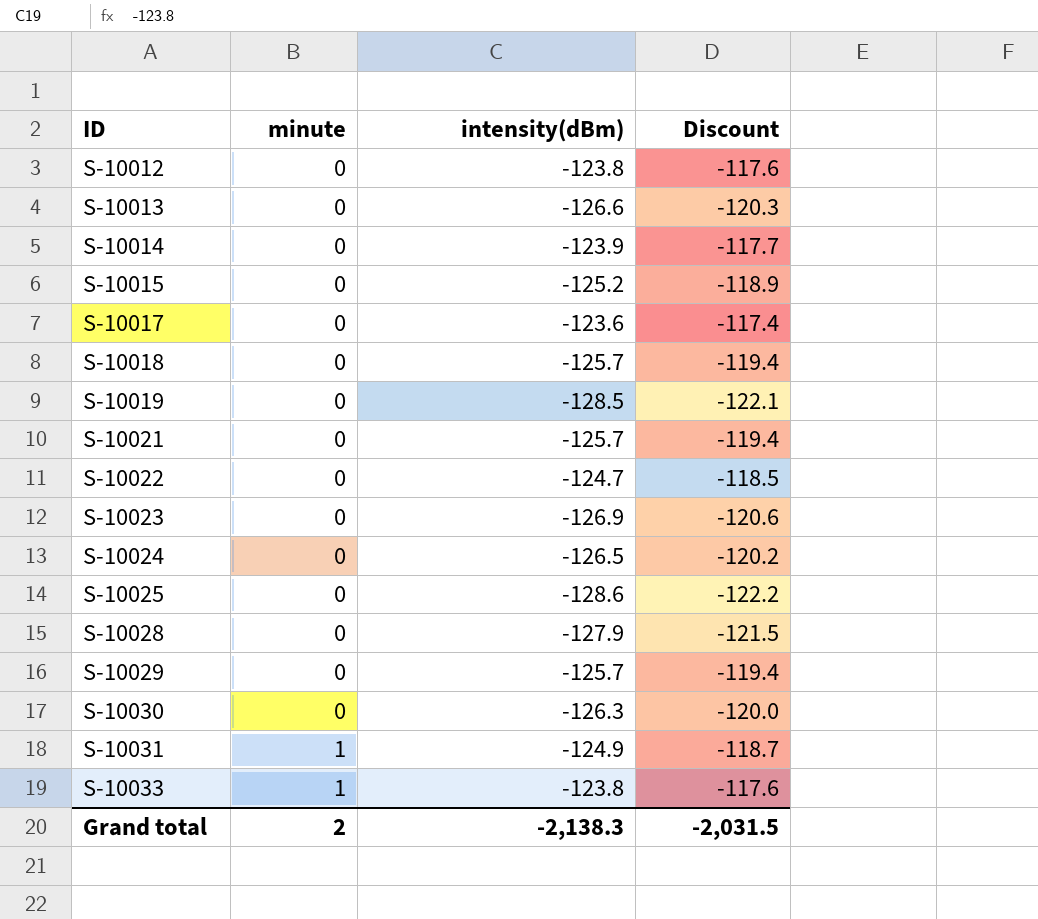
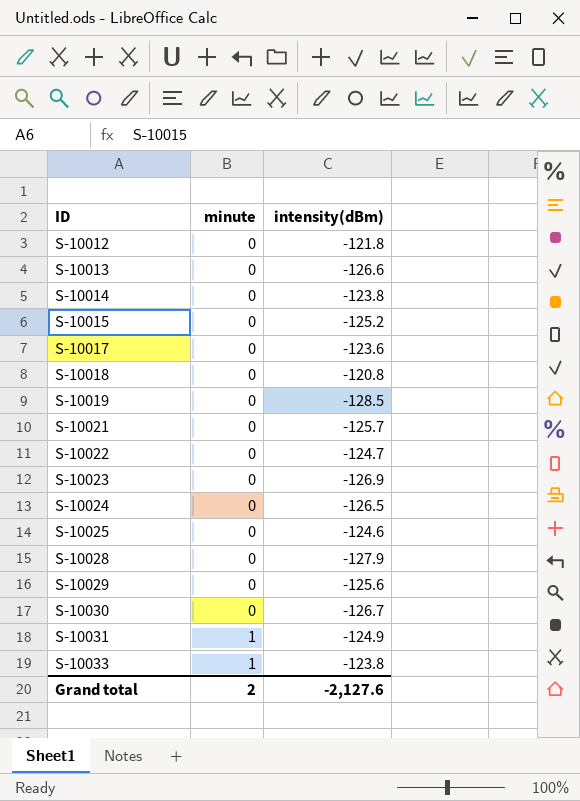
column Discount | formula: [intensity(dBm)] * 0.95 -> none
S-10012 | intensity(dBm): -123.8 -> -121.8
S-10014 | intensity(dBm): -123.9 -> -123.8
S-10018 | intensity(dBm): -125.7 -> -120.8
S-10025 | intensity(dBm): -128.6 -> -124.6
S-10029 | intensity(dBm): -125.7 -> -125.6
S-10030 | intensity(dBm): -126.3 -> -126.7
Grand total | intensity(dBm): -2,138.3 -> -2,127.6

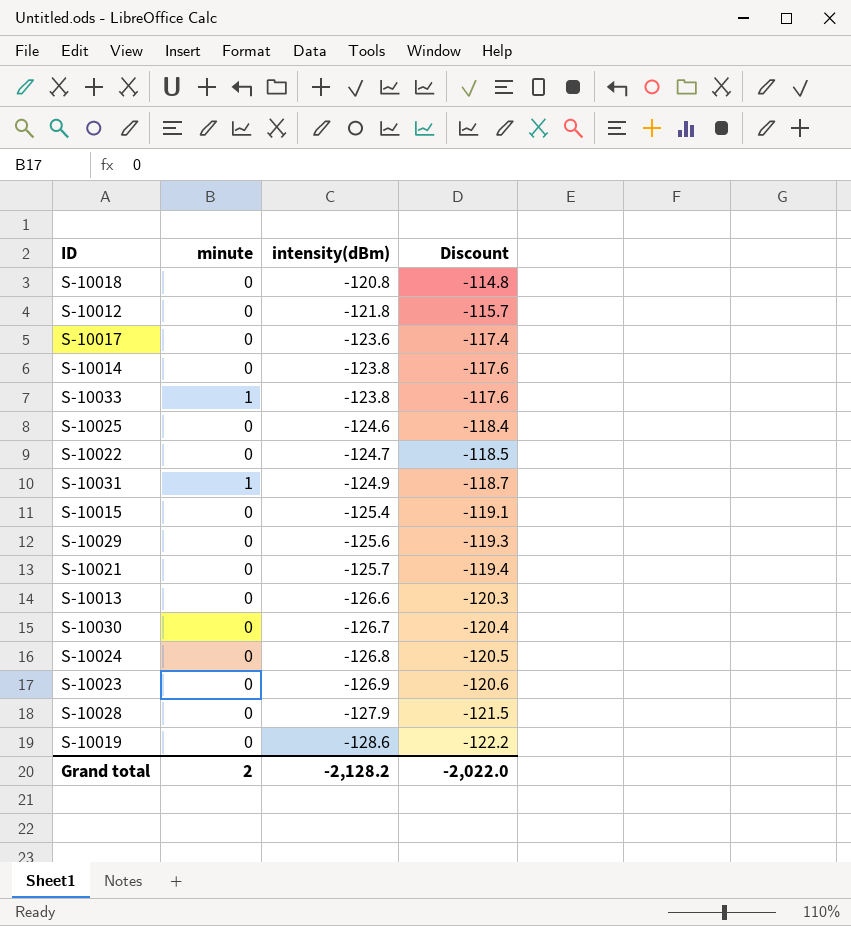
row order: ID ascending -> intensity(dBm) descending
column Discount | formula: none -> [intensity(dBm)] * 0.95
S-10015 | intensity(dBm): -125.2 -> -125.4
S-10024 | intensity(dBm): -126.5 -> -126.8
S-10019 | intensity(dBm): -128.5 -> -128.6
Grand total | intensity(dBm): -2,127.6 -> -2,128.2

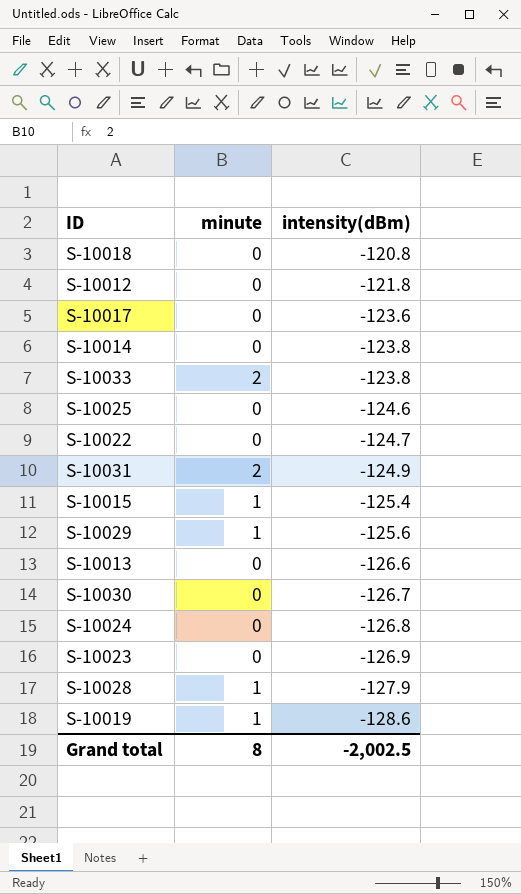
column Discount | formula: [intensity(dBm)] * 0.95 -> none
row S-10021: 0 | -125.7 | -119.4 -> none
S-10033 | minute: 1 -> 2
S-10031 | minute: 1 -> 2
S-10015 | minute: 0 -> 1
S-10029 | minute: 0 -> 1
S-10028 | minute: 0 -> 1
S-10019 | minute: 0 -> 1
Grand total | minute: 2 -> 8
Grand total | intensity(dBm): -2,128.2 -> -2,002.5

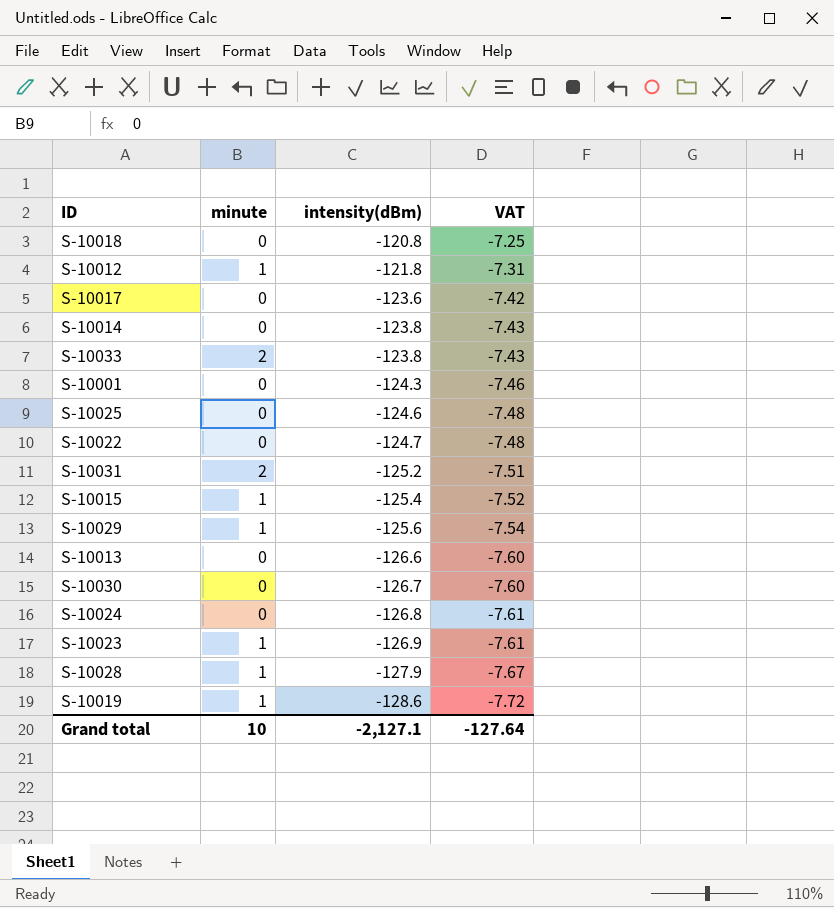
column VAT | formula: none -> [intensity(dBm)] * 0.06
S-10012 | minute: 0 -> 1
row S-10001: none -> 0 | -124.3 | -7.46
S-10031 | intensity(dBm): -124.9 -> -125.2
S-10023 | minute: 0 -> 1
Grand total | minute: 8 -> 10
Grand total | intensity(dBm): -2,002.5 -> -2,127.1

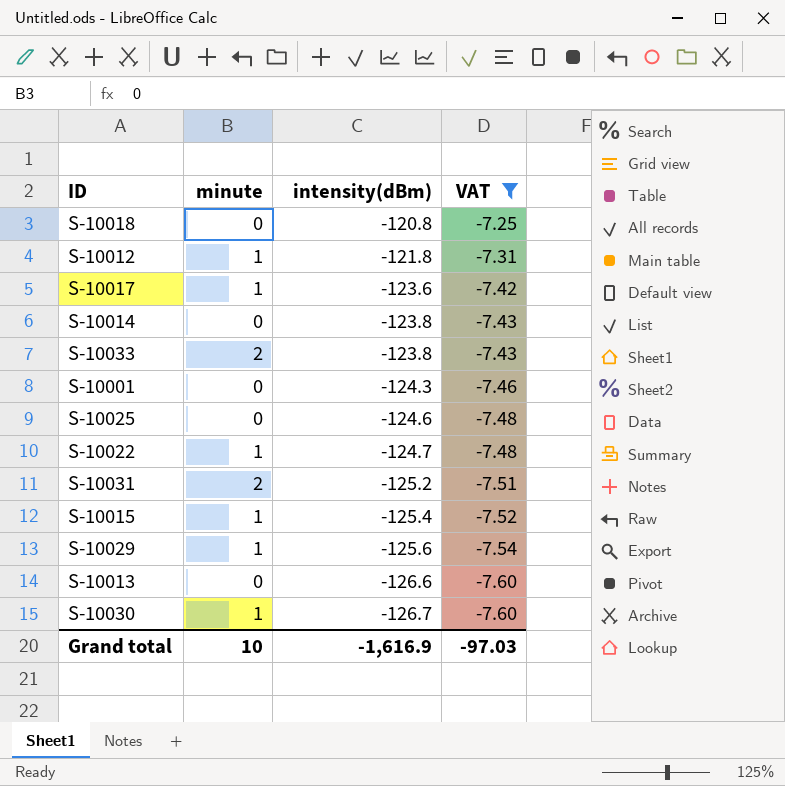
filter: none -> VAT >= -7.60
S-10017 | minute: 0 -> 1
S-10022 | minute: 0 -> 1
S-10030 | minute: 0 -> 1
Grand total | intensity(dBm): -2,127.1 -> -1,616.9
Grand total | VAT: -127.64 -> -97.03

